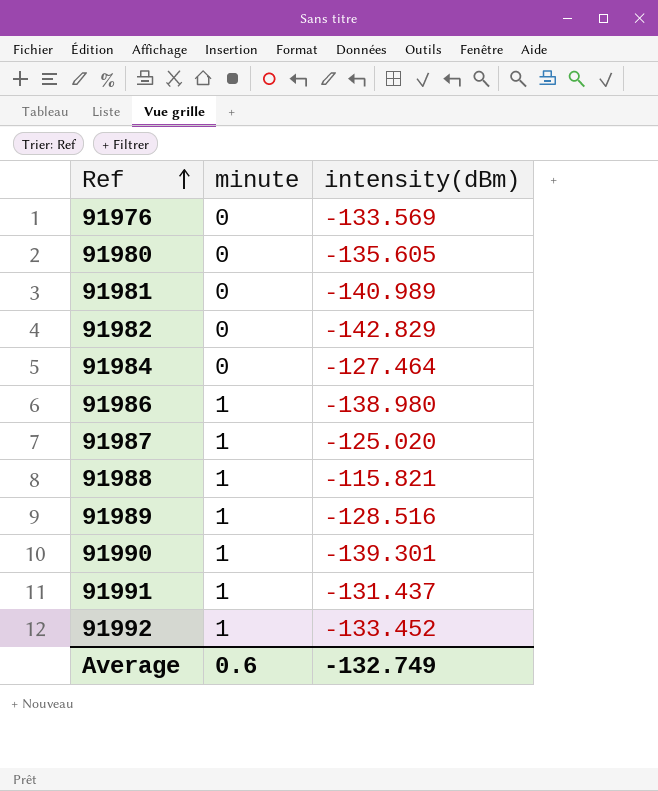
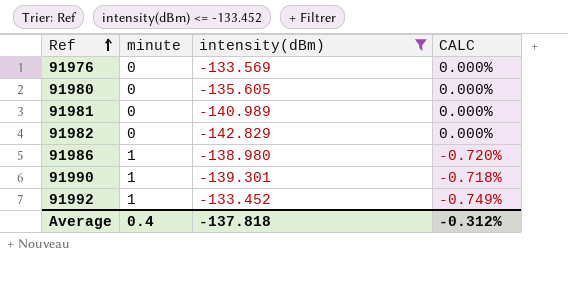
filter: none -> intensity(dBm) <= -133.452
column CALC | formula: none -> [minute] / [intensity(dBm)]
Average | minute: 0.6 -> 0.4
Average | intensity(dBm): -132.749 -> -137.818

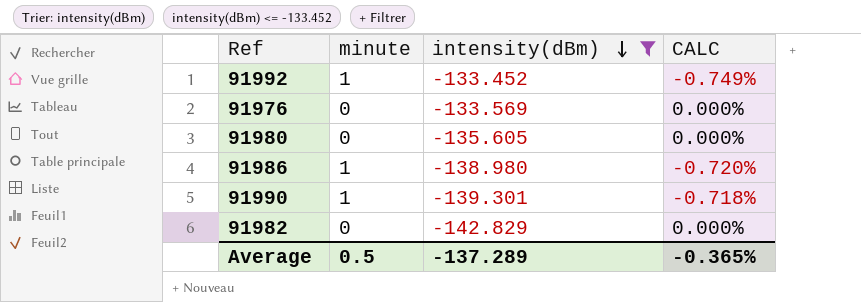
row order: Ref ascending -> intensity(dBm) descending
row 91981: 0 | -140.989 | 0.000% -> none
Average | minute: 0.4 -> 0.5
Average | intensity(dBm): -137.818 -> -137.289
Average | CALC: -0.312% -> -0.365%

